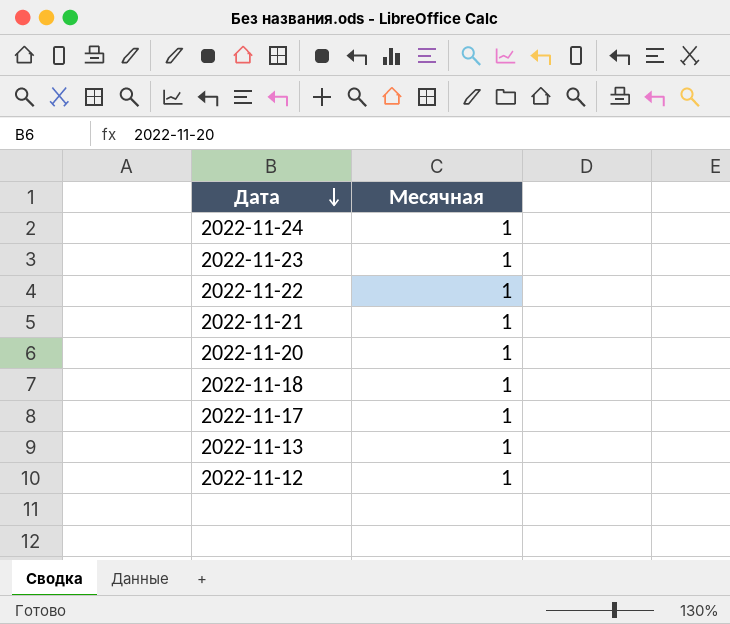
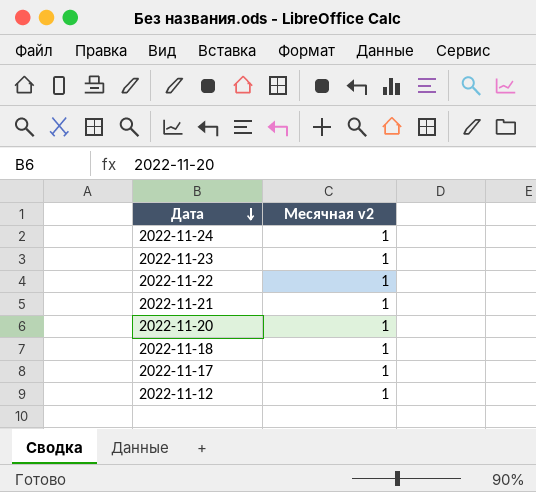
column name: Месячная -> Месячная v2
row 2022-11-13: 1 -> none

